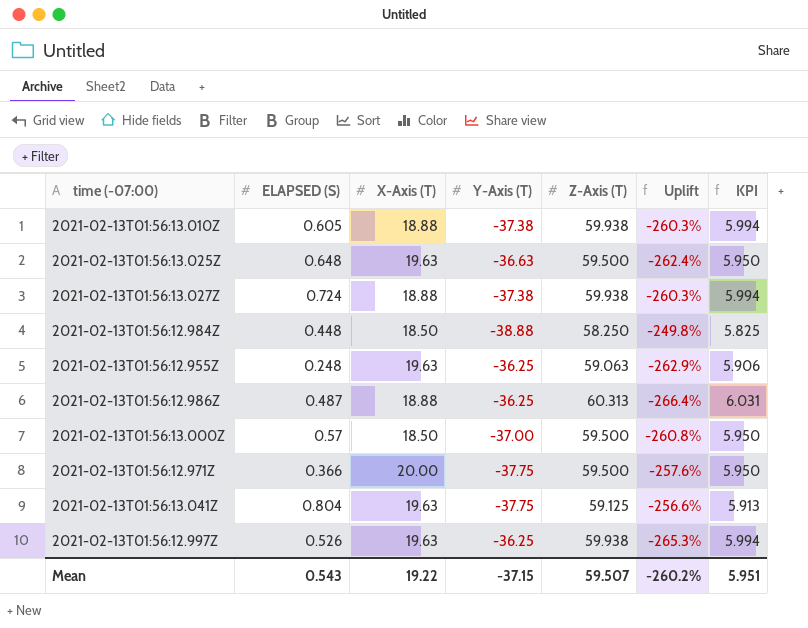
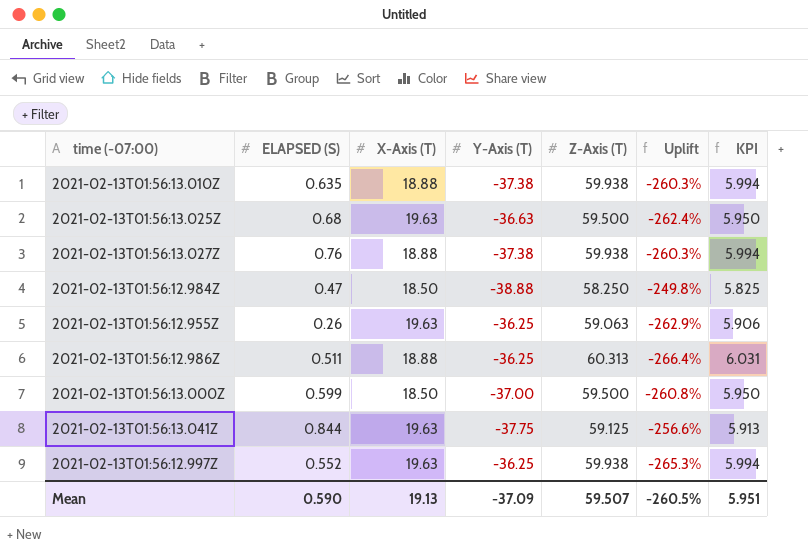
row 2021-02-13T01:56:12.971Z: 0.366 | 20.00 | -37.75 | 59.500 | -257.6% | 5.950 -> none
2021-02-13T01:56:13.010Z | ELAPSED (S): 0.605 -> 0.635
2021-02-13T01:56:13.025Z | ELAPSED (S): 0.648 -> 0.68
2021-02-13T01:56:13.027Z | ELAPSED (S): 0.724 -> 0.76
2021-02-13T01:56:12.984Z | ELAPSED (S): 0.448 -> 0.47
2021-02-13T01:56:12.955Z | ELAPSED (S): 0.248 -> 0.26
2021-02-13T01:56:12.986Z | ELAPSED (S): 0.487 -> 0.511
2021-02-13T01:56:13.000Z | ELAPSED (S): 0.57 -> 0.599
2021-02-13T01:56:13.041Z | ELAPSED (S): 0.804 -> 0.844
2021-02-13T01:56:12.997Z | ELAPSED (S): 0.526 -> 0.552
Mean | ELAPSED (S): 0.543 -> 0.590
Mean | X-Axis (T): 19.22 -> 19.13
Mean | Y-Axis (T): -37.15 -> -37.09
Mean | Uplift: -260.2% -> -260.5%

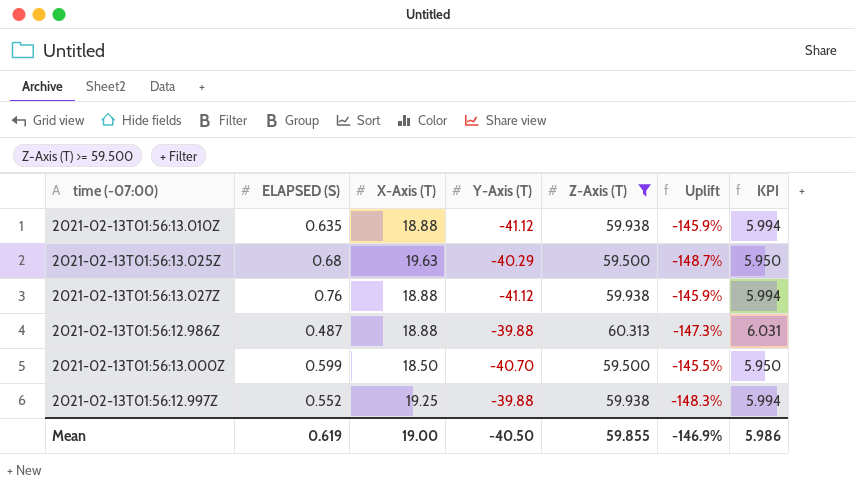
filter: none -> Z-Axis (T) >= 59.500
column Uplift | formula: ([Z-Axis (T)] - [Y-Axis (T)]) / [Y-Axis (T)] -> ([X-Axis (T)] - [Y-Axis (T)]) / [Y-Axis (T)]
2021-02-13T01:56:13.010Z | Y-Axis (T): -37.38 -> -41.12
2021-02-13T01:56:13.025Z | Y-Axis (T): -36.63 -> -40.29
2021-02-13T01:56:13.027Z | Y-Axis (T): -37.38 -> -41.12
2021-02-13T01:56:12.986Z | ELAPSED (S): 0.511 -> 0.487
2021-02-13T01:56:12.986Z | Y-Axis (T): -36.25 -> -39.88
2021-02-13T01:56:13.000Z | Y-Axis (T): -37.00 -> -40.70
2021-02-13T01:56:12.997Z | X-Axis (T): 19.63 -> 19.25
2021-02-13T01:56:12.997Z | Y-Axis (T): -36.25 -> -39.88
Mean | ELAPSED (S): 0.590 -> 0.619
Mean | X-Axis (T): 19.13 -> 19.00
Mean | Y-Axis (T): -37.09 -> -40.50
Mean | Z-Axis (T): 59.507 -> 59.855
Mean | Uplift: -260.5% -> -146.9%
Mean | KPI: 5.951 -> 5.986

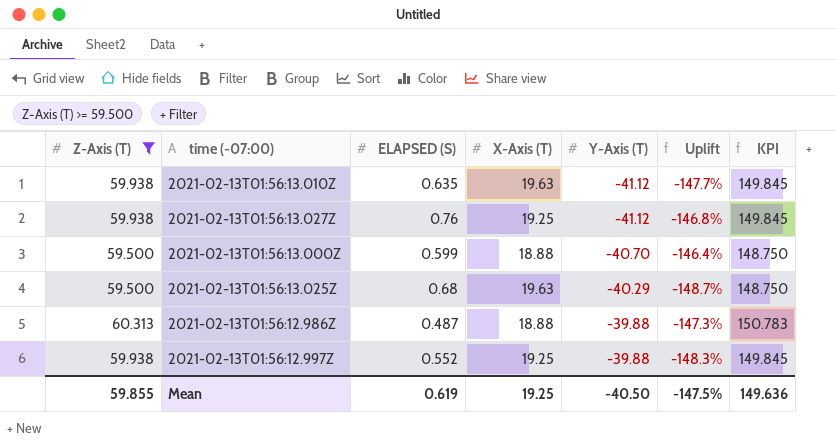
row order: none -> Y-Axis (T) ascending
column Z-Axis (T) | position: 5 -> 1
column KPI | formula: [Z-Axis (T)] * 0.1 -> [Z-Axis (T)] * 2.5
2021-02-13T01:56:13.010Z | X-Axis (T): 18.88 -> 19.63
2021-02-13T01:56:13.010Z | Uplift: -145.9% -> -147.7%
2021-02-13T01:56:13.027Z | X-Axis (T): 18.88 -> 19.25
2021-02-13T01:56:13.027Z | Uplift: -145.9% -> -146.8%
2021-02-13T01:56:13.000Z | X-Axis (T): 18.50 -> 18.88
2021-02-13T01:56:13.000Z | Uplift: -145.5% -> -146.4%
Mean | X-Axis (T): 19.00 -> 19.25
Mean | Uplift: -146.9% -> -147.5%
Mean | KPI: 5.986 -> 149.636

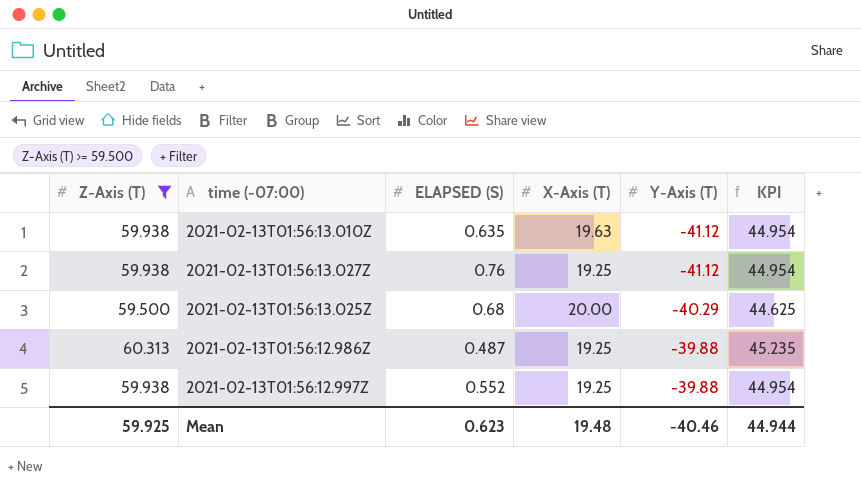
column Uplift | formula: ([X-Axis (T)] - [Y-Axis (T)]) / [Y-Axis (T)] -> none
column KPI | formula: [Z-Axis (T)] * 2.5 -> [Z-Axis (T)] * 0.75
row 2021-02-13T01:56:13.000Z: 59.500 | 0.599 | 18.88 | -40.70 | -146.4% | 148.750 -> none
2021-02-13T01:56:13.025Z | X-Axis (T): 19.63 -> 20.00
2021-02-13T01:56:12.986Z | X-Axis (T): 18.88 -> 19.25
Mean | Z-Axis (T): 59.855 -> 59.925
Mean | ELAPSED (S): 0.619 -> 0.623
Mean | X-Axis (T): 19.25 -> 19.48
Mean | Y-Axis (T): -40.50 -> -40.46
Mean | KPI: 149.636 -> 44.944

